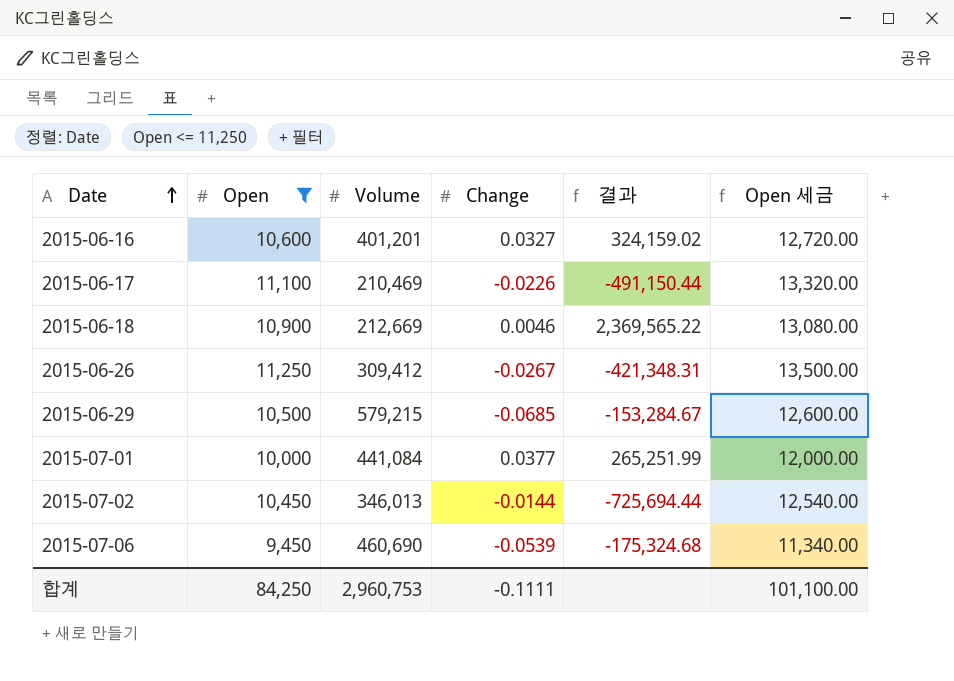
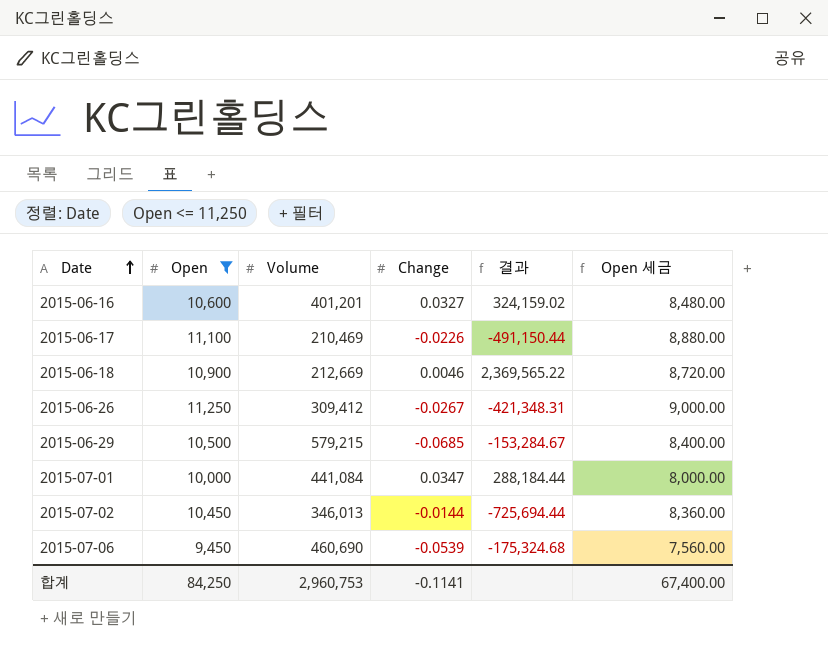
column Open 세금 | formula: [Open] * 1.2 -> [Open] * 0.8
2015-07-01 | Change: 0.0377 -> 0.0347
2015-07-01 | 결과: 265,251.99 -> 288,184.44
합계 | Change: -0.1111 -> -0.1141
합계 | Open 세금: 101,100.00 -> 67,400.00

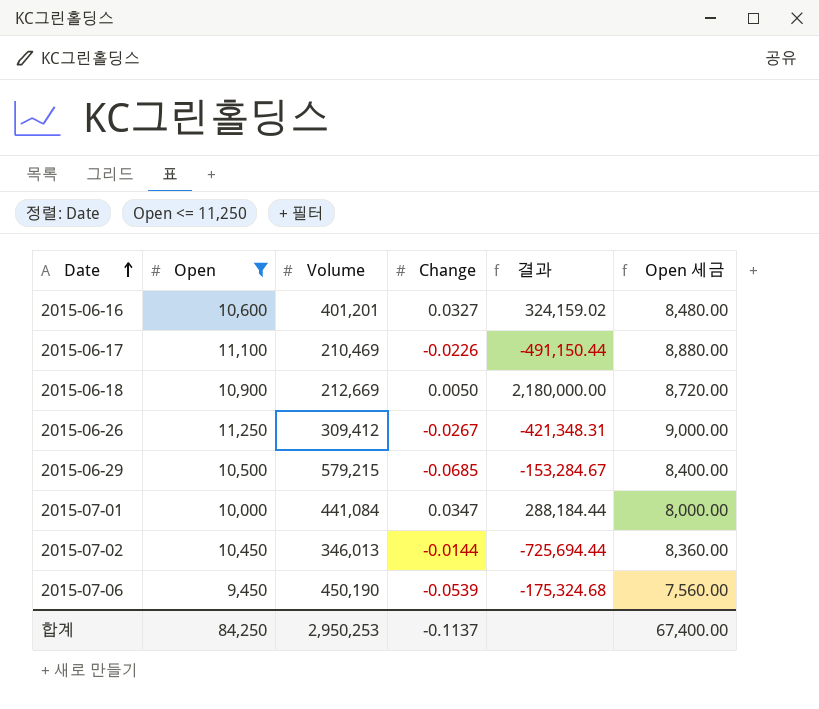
2015-06-18 | Change: 0.0046 -> 0.0050
2015-06-18 | 결과: 2,369,565.22 -> 2,180,000.00
2015-07-06 | Volume: 460,690 -> 450,190
합계 | Volume: 2,960,753 -> 2,950,253
합계 | Change: -0.1141 -> -0.1137

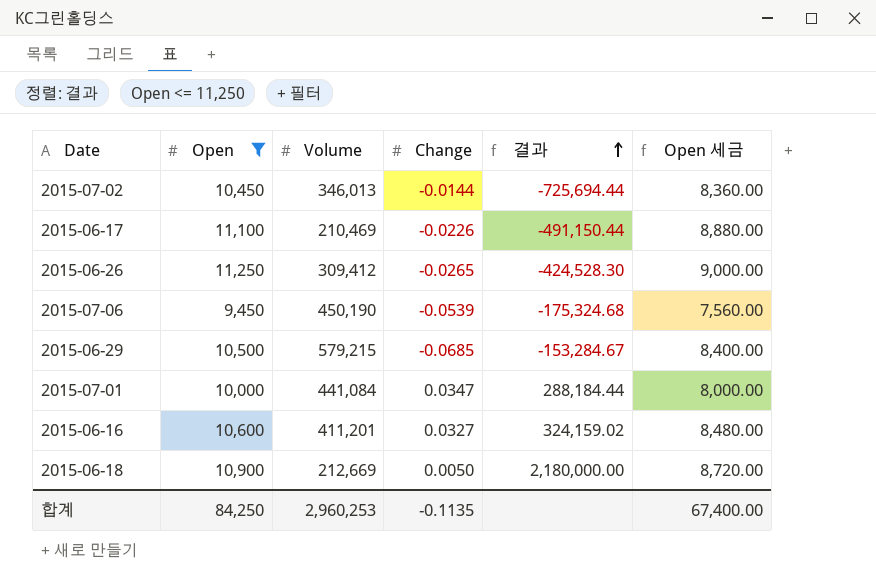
row order: Date ascending -> 결과 ascending
2015-06-26 | Change: -0.0267 -> -0.0265
2015-06-26 | 결과: -421,348.31 -> -424,528.30
2015-06-16 | Volume: 401,201 -> 411,201
합계 | Volume: 2,950,253 -> 2,960,253
합계 | Change: -0.1137 -> -0.1135

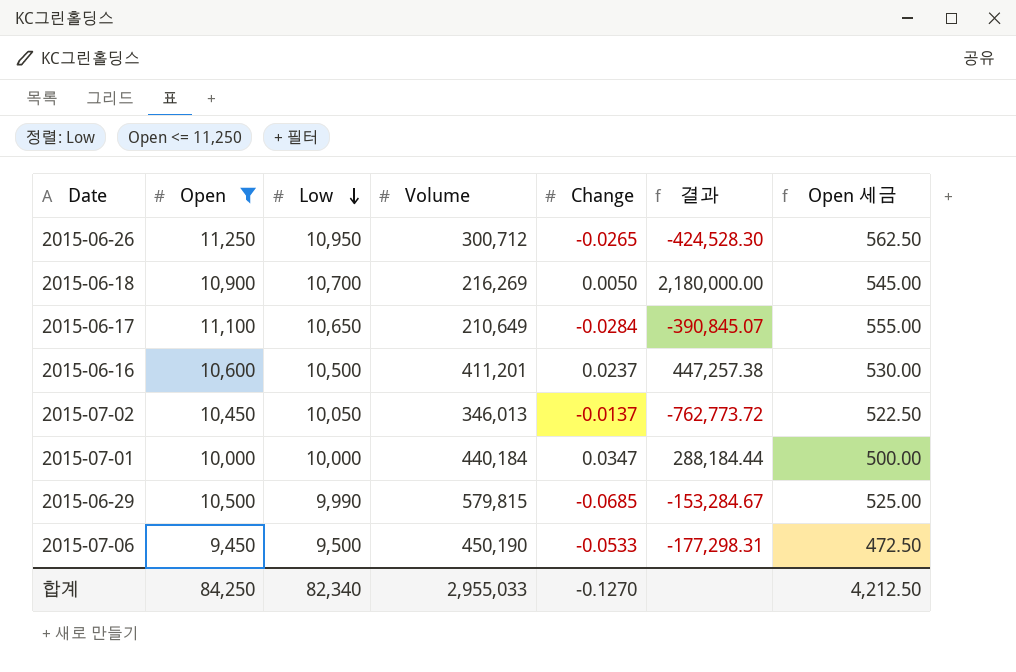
row order: 결과 ascending -> Low descending
column Low | position: none -> 3
column Open 세금 | formula: [Open] * 0.8 -> [Open] * 0.05
2015-06-26 | Volume: 309,412 -> 300,712
2015-06-18 | Volume: 212,669 -> 216,269
2015-06-17 | Volume: 210,469 -> 210,649
2015-06-17 | Change: -0.0226 -> -0.0284
2015-06-17 | 결과: -491,150.44 -> -390,845.07
2015-06-16 | Change: 0.0327 -> 0.0237
2015-06-16 | 결과: 324,159.02 -> 447,257.38
2015-07-02 | Change: -0.0144 -> -0.0137
2015-07-02 | 결과: -725,694.44 -> -762,773.72
2015-07-01 | Volume: 441,084 -> 440,184
2015-06-29 | Volume: 579,215 -> 579,815
2015-07-06 | Change: -0.0539 -> -0.0533
2015-07-06 | 결과: -175,324.68 -> -177,298.31
합계 | Volume: 2,960,253 -> 2,955,033
합계 | Change: -0.1135 -> -0.1270
합계 | Open 세금: 67,400.00 -> 4,212.50

